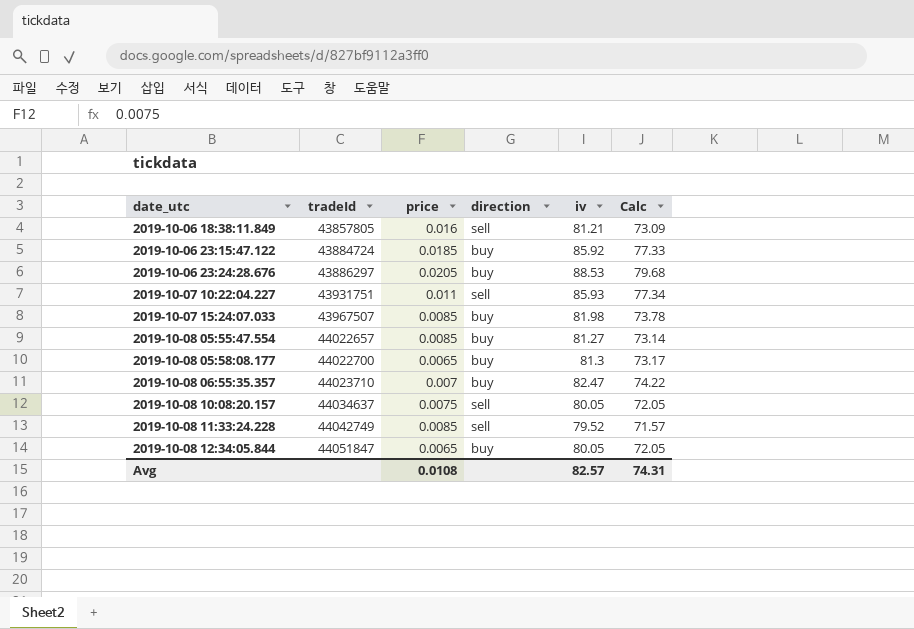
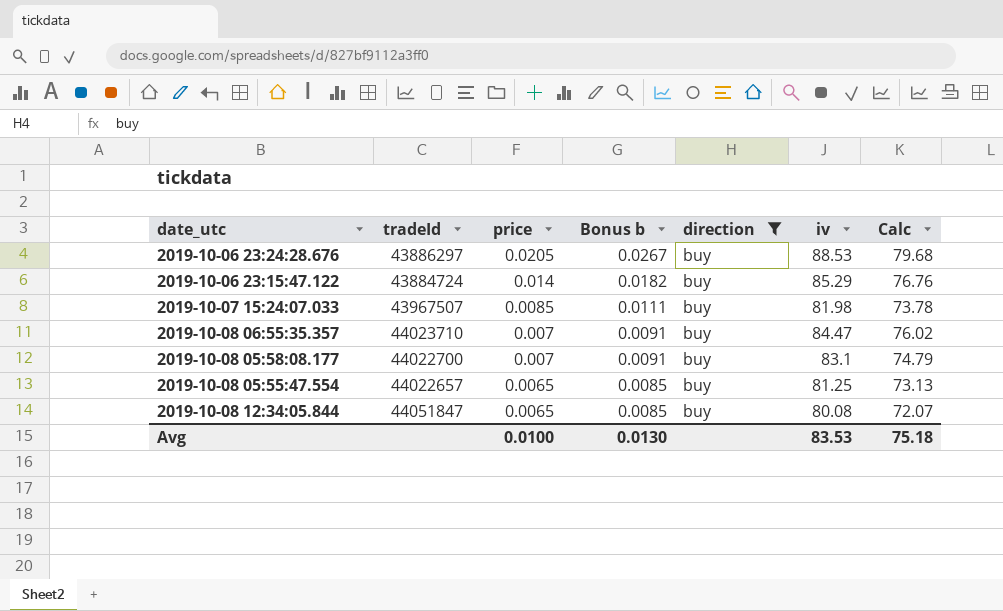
filter: none -> direction = buy
row order: date_utc ascending -> price descending
column Bonus b | formula: none -> [price] * 1.3
2019-10-06 23:15:47.122 | price: 0.0185 -> 0.014
2019-10-06 23:15:47.122 | iv: 85.92 -> 85.29
2019-10-06 23:15:47.122 | Calc: 77.33 -> 76.76
2019-10-08 06:55:35.357 | iv: 82.47 -> 84.47
2019-10-08 06:55:35.357 | Calc: 74.22 -> 76.02
2019-10-08 05:58:08.177 | price: 0.0065 -> 0.007
2019-10-08 05:58:08.177 | iv: 81.3 -> 83.1
2019-10-08 05:58:08.177 | Calc: 73.17 -> 74.79
2019-10-08 05:55:47.554 | price: 0.0085 -> 0.0065
2019-10-08 05:55:47.554 | iv: 81.27 -> 81.25
2019-10-08 05:55:47.554 | Calc: 73.14 -> 73.13
2019-10-08 12:34:05.844 | iv: 80.05 -> 80.08
2019-10-08 12:34:05.844 | Calc: 72.05 -> 72.07
Avg | price: 0.0108 -> 0.0100
Avg | iv: 82.57 -> 83.53
Avg | Calc: 74.31 -> 75.18

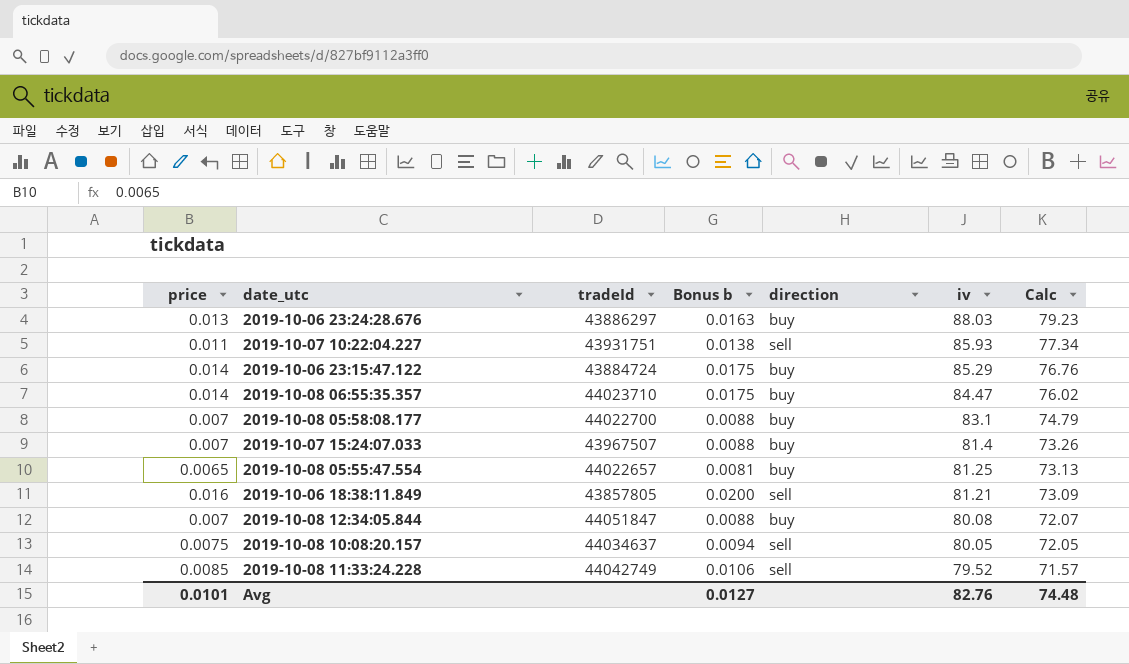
filter: direction = buy -> none
row order: price descending -> iv descending
column price | position: 3 -> 1
column Bonus b | formula: [price] * 1.3 -> [price] * 1.25
2019-10-06 23:24:28.676 | price: 0.0205 -> 0.013
2019-10-06 23:24:28.676 | iv: 88.53 -> 88.03
2019-10-06 23:24:28.676 | Calc: 79.68 -> 79.23
2019-10-08 06:55:35.357 | price: 0.007 -> 0.014
2019-10-07 15:24:07.033 | price: 0.0085 -> 0.007
2019-10-07 15:24:07.033 | iv: 81.98 -> 81.4
2019-10-07 15:24:07.033 | Calc: 73.78 -> 73.26
2019-10-08 12:34:05.844 | price: 0.0065 -> 0.007
Avg | price: 0.0100 -> 0.0101
Avg | Bonus b: 0.0130 -> 0.0127
Avg | iv: 83.53 -> 82.76
Avg | Calc: 75.18 -> 74.48

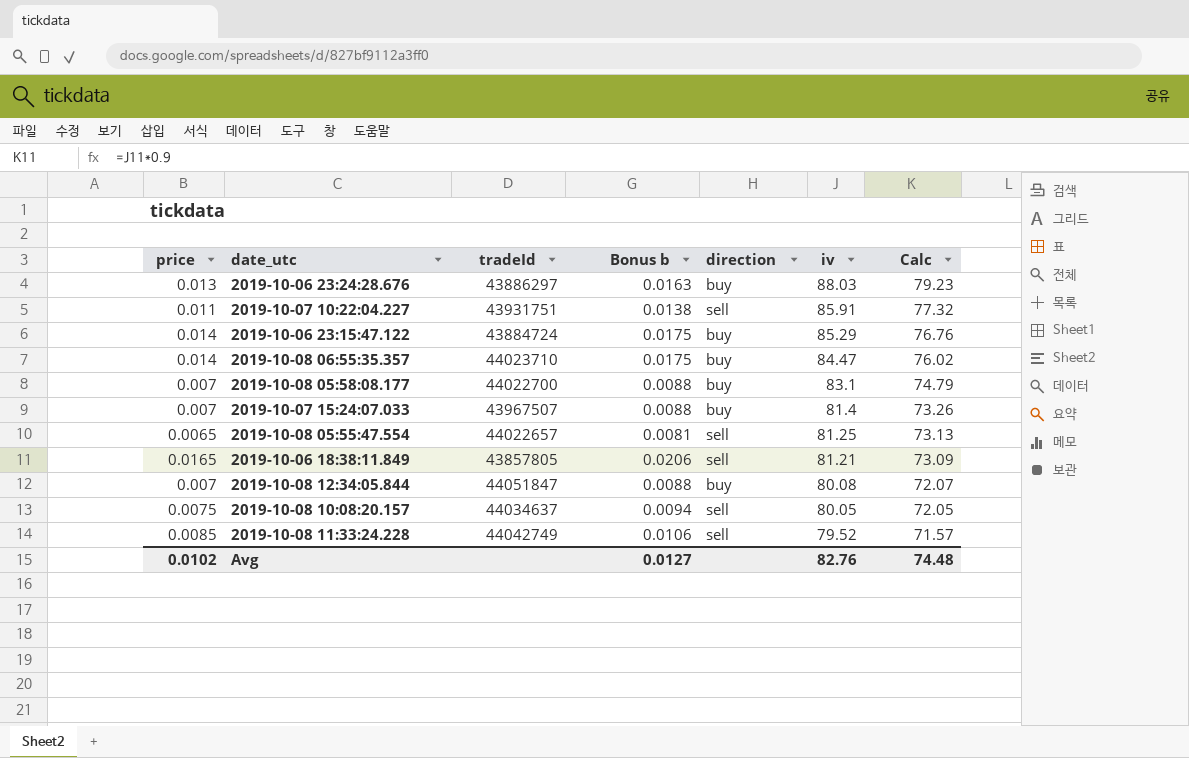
2019-10-07 10:22:04.227 | iv: 85.93 -> 85.91
2019-10-07 10:22:04.227 | Calc: 77.34 -> 77.32
2019-10-08 05:55:47.554 | direction: buy -> sell
2019-10-06 18:38:11.849 | price: 0.016 -> 0.0165
2019-10-06 18:38:11.849 | Bonus b: 0.0200 -> 0.0206
Avg | price: 0.0101 -> 0.0102

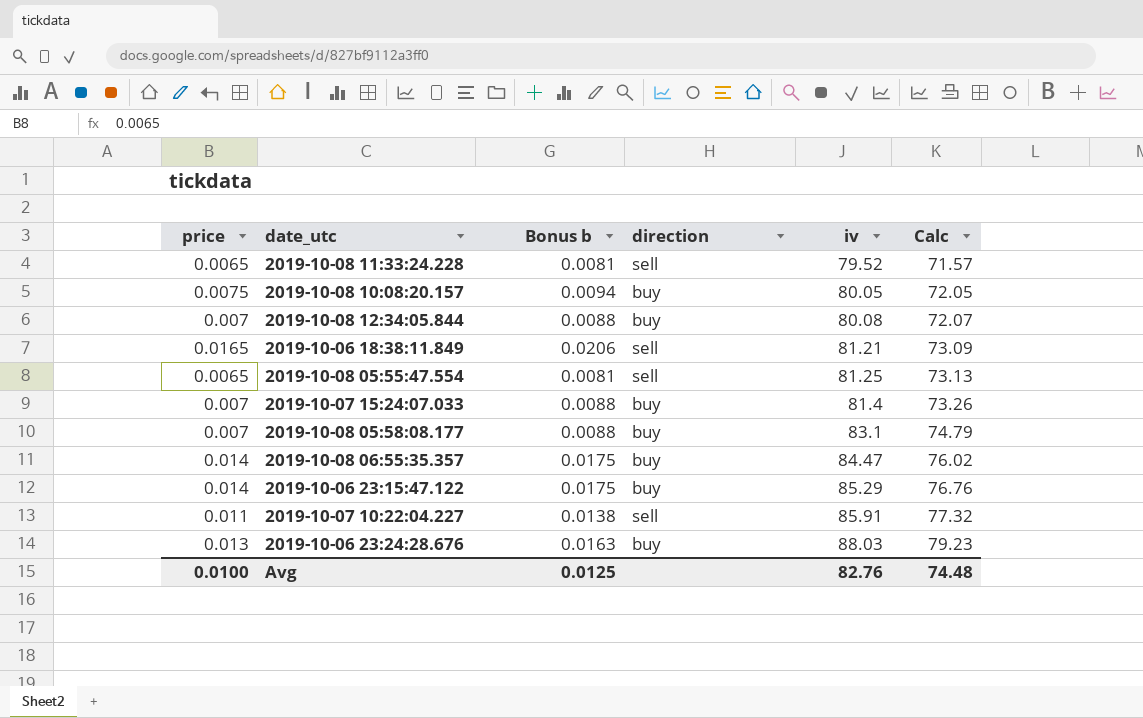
row order: iv descending -> iv ascending
column tradeId | position: 3 -> none
2019-10-08 11:33:24.228 | price: 0.0085 -> 0.0065
2019-10-08 11:33:24.228 | Bonus b: 0.0106 -> 0.0081
2019-10-08 10:08:20.157 | direction: sell -> buy
Avg | price: 0.0102 -> 0.0100
Avg | Bonus b: 0.0127 -> 0.0125

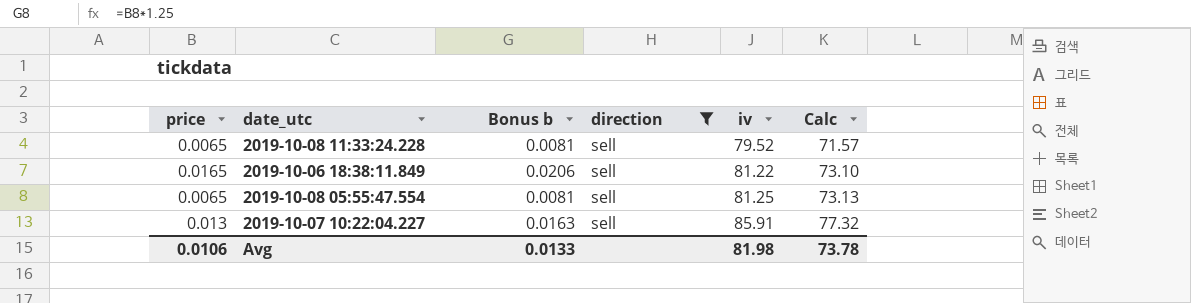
filter: none -> direction = sell
2019-10-06 18:38:11.849 | iv: 81.21 -> 81.22
2019-10-06 18:38:11.849 | Calc: 73.09 -> 73.10
2019-10-07 10:22:04.227 | price: 0.011 -> 0.013
2019-10-07 10:22:04.227 | Bonus b: 0.0138 -> 0.0163
Avg | price: 0.0100 -> 0.0106
Avg | Bonus b: 0.0125 -> 0.0133
Avg | iv: 82.76 -> 81.98
Avg | Calc: 74.48 -> 73.78

